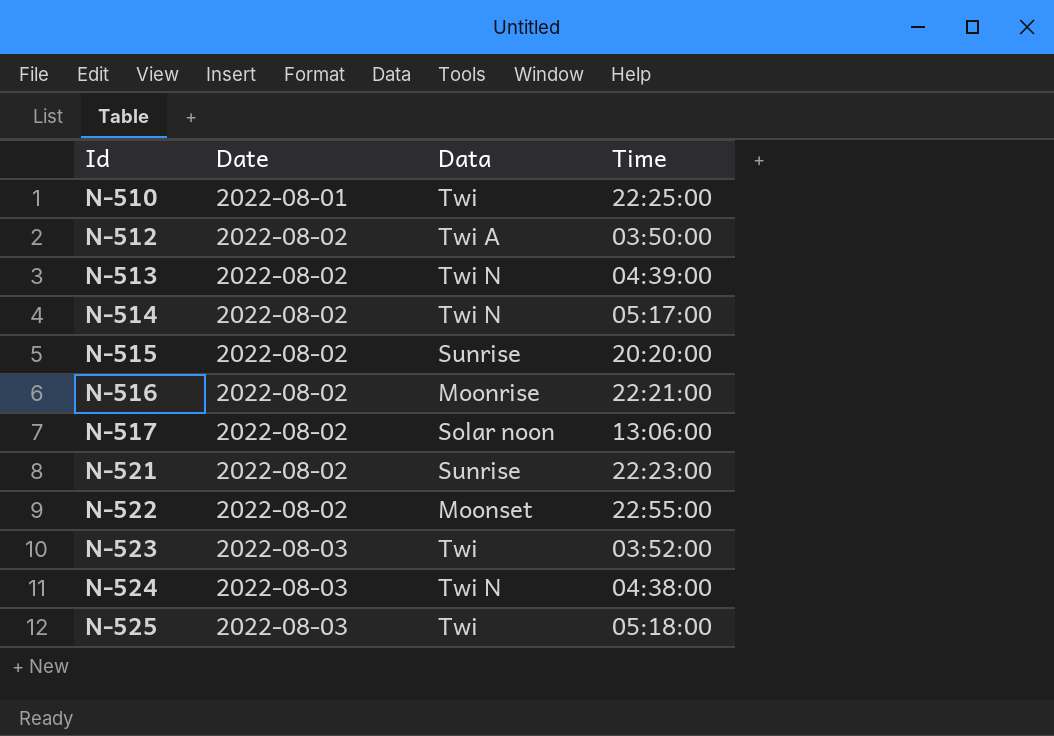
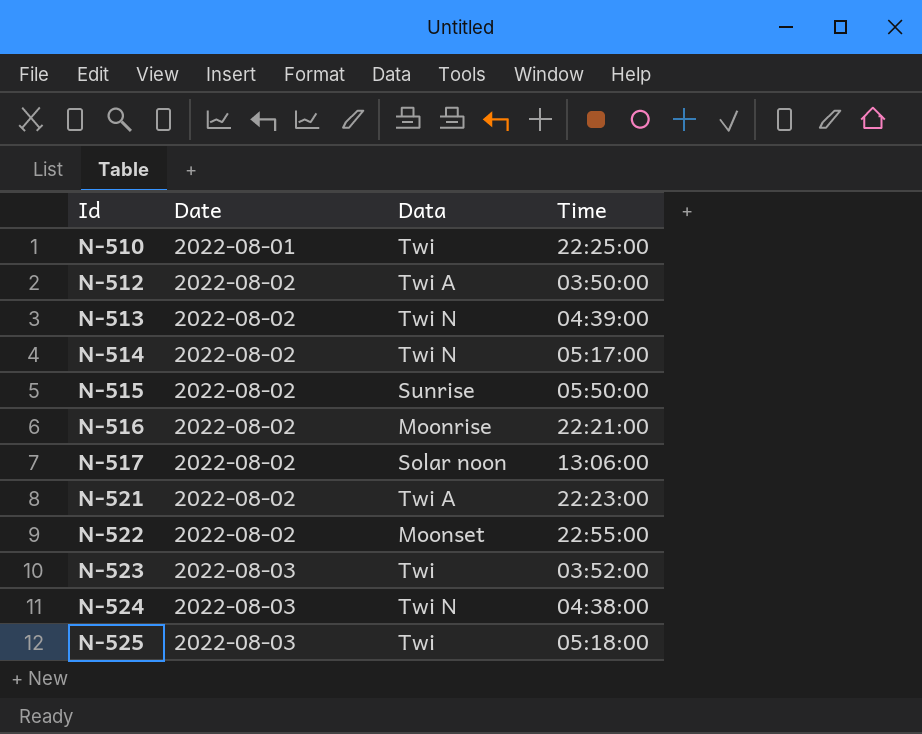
N-515 | Time: 20:20:00 -> 05:50:00
N-521 | Data: Sunrise -> Twi A

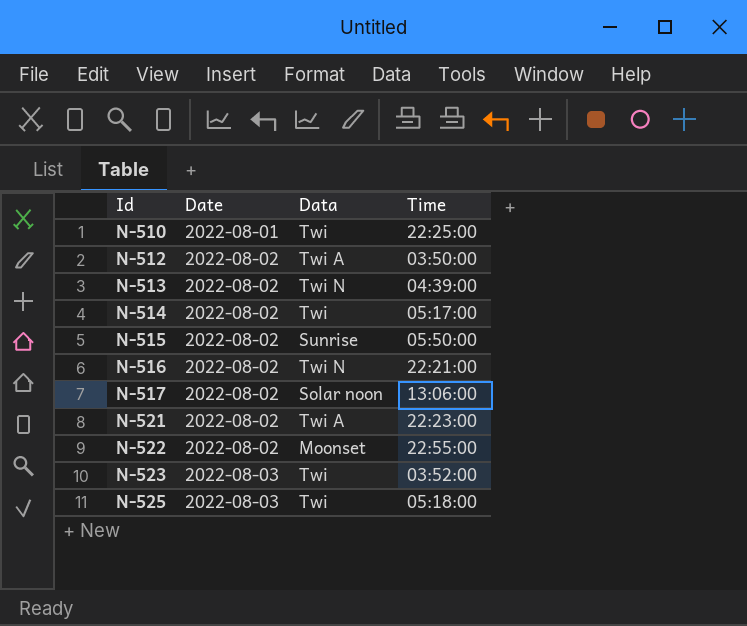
row N-524: 2022-08-03 | Twi N | 04:38:00 -> none
N-514 | Data: Twi N -> Twi
N-516 | Data: Moonrise -> Twi N

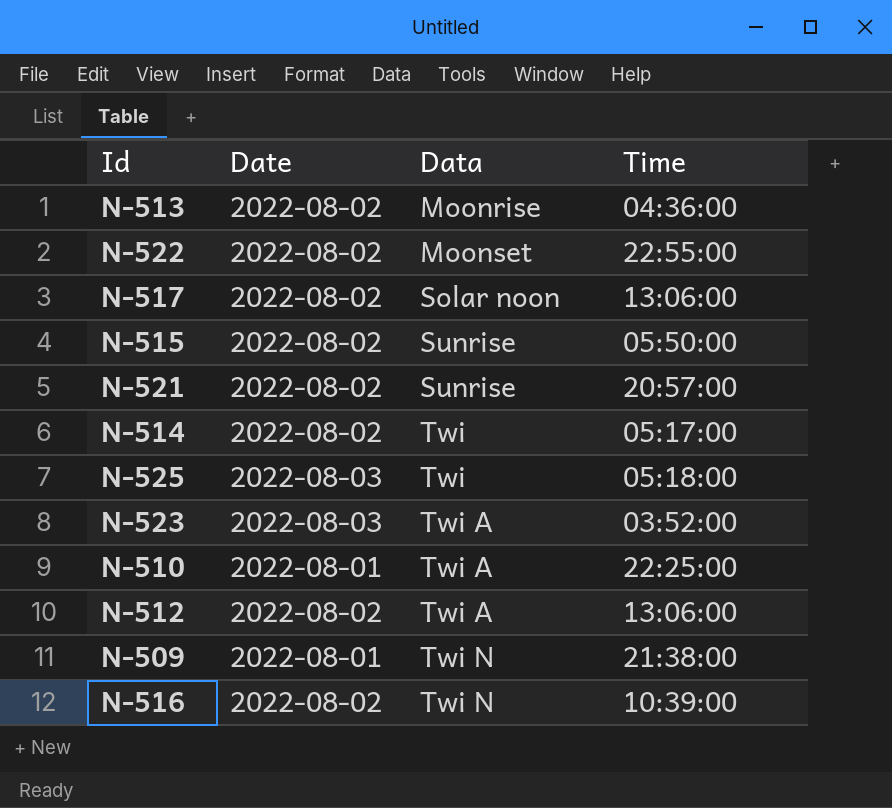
row order: Id ascending -> Data ascending
N-513 | Data: Twi N -> Moonrise
N-513 | Time: 04:39:00 -> 04:36:00
N-521 | Data: Twi A -> Sunrise
N-521 | Time: 22:23:00 -> 20:57:00
N-523 | Data: Twi -> Twi A
N-510 | Data: Twi -> Twi A
N-512 | Time: 03:50:00 -> 13:06:00
row N-509: none -> 2022-08-01 | Twi N | 21:38:00
N-516 | Time: 22:21:00 -> 10:39:00

